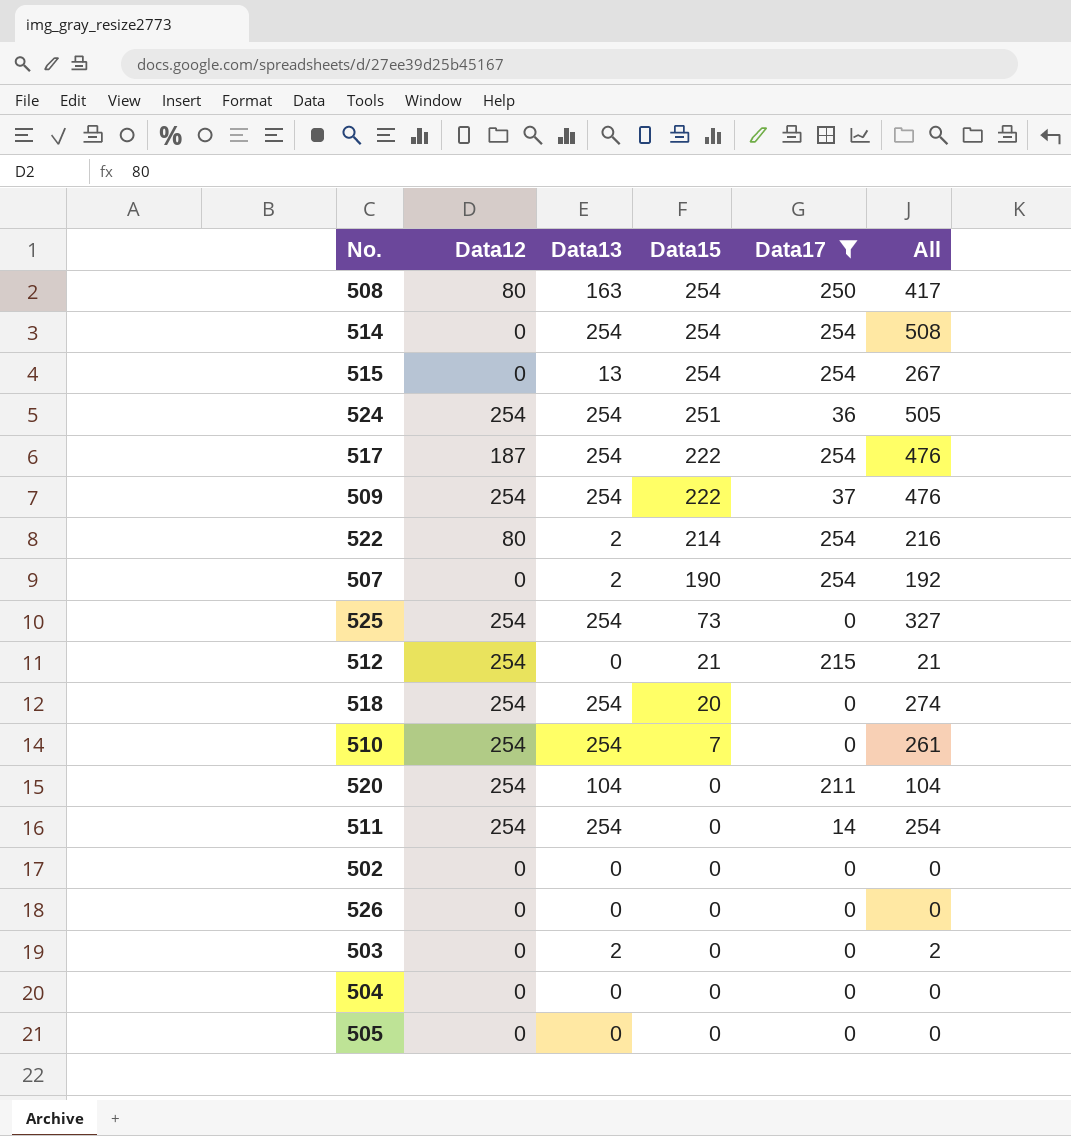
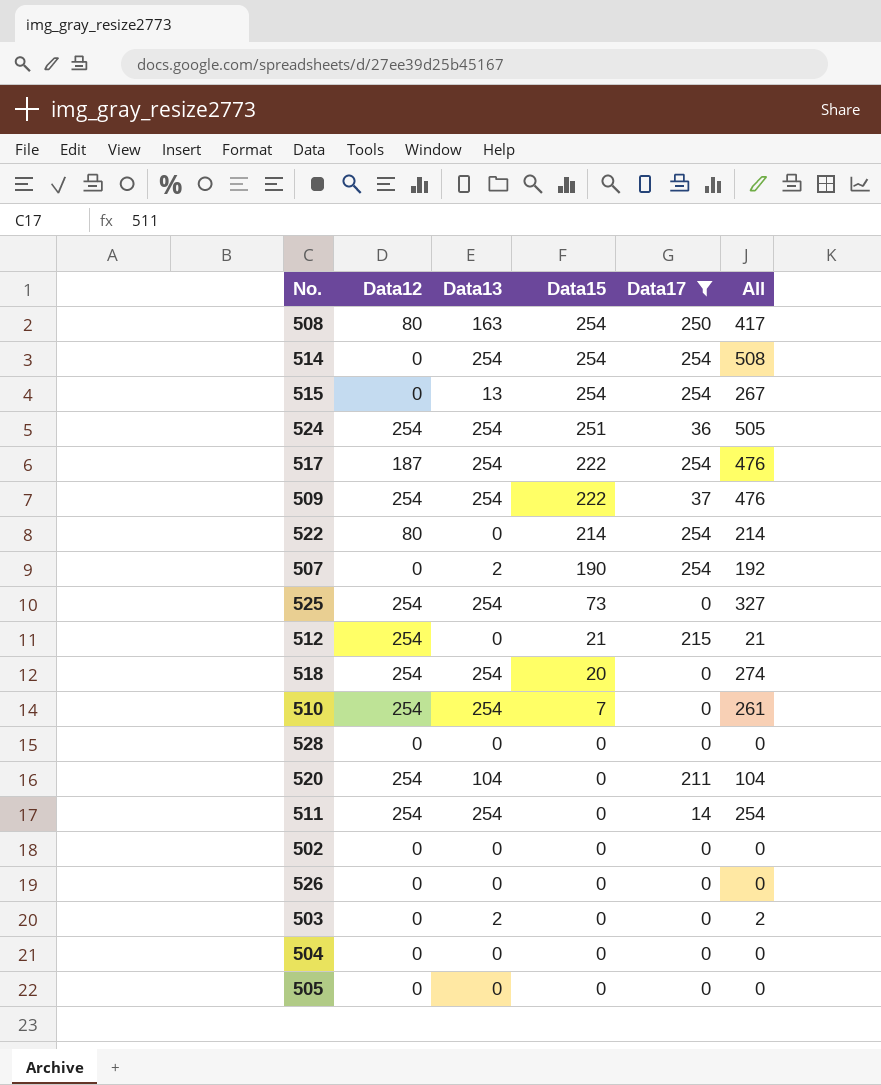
522 | Data13: 2 -> 0
522 | All: 216 -> 214
row 528: none -> 0 | 0 | 0 | 0 | 0

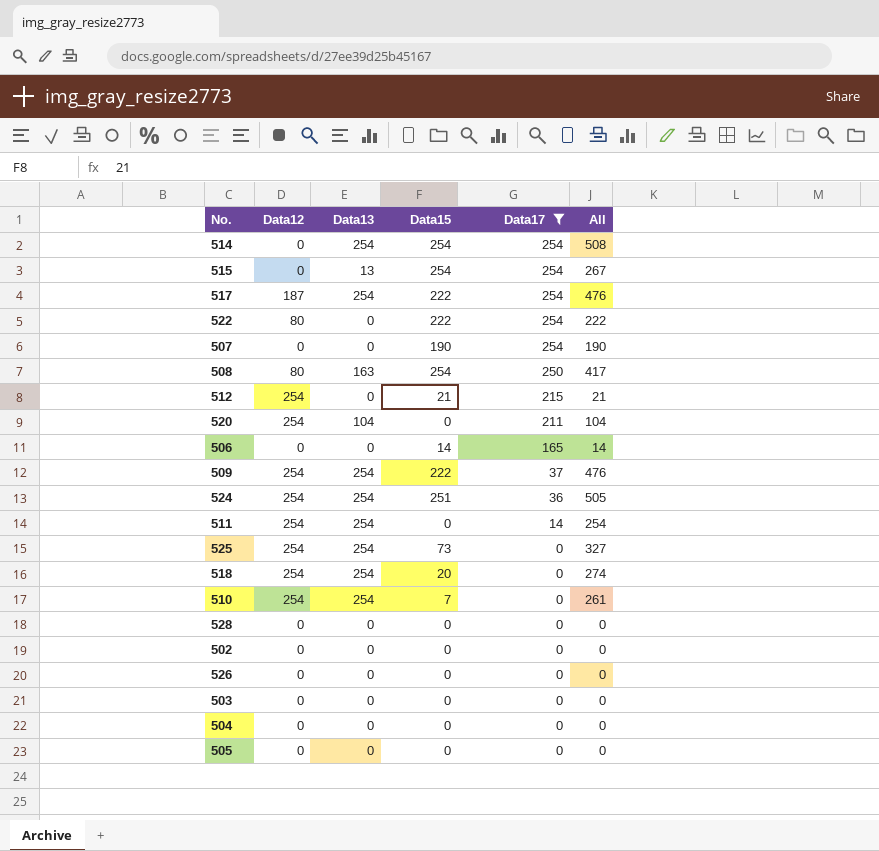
row order: Data15 descending -> Data17 descending
522 | Data15: 214 -> 222
522 | All: 214 -> 222
507 | Data13: 2 -> 0
507 | All: 192 -> 190
row 506: none -> 0 | 0 | 14 | 165 | 14
503 | Data13: 2 -> 0
503 | All: 2 -> 0

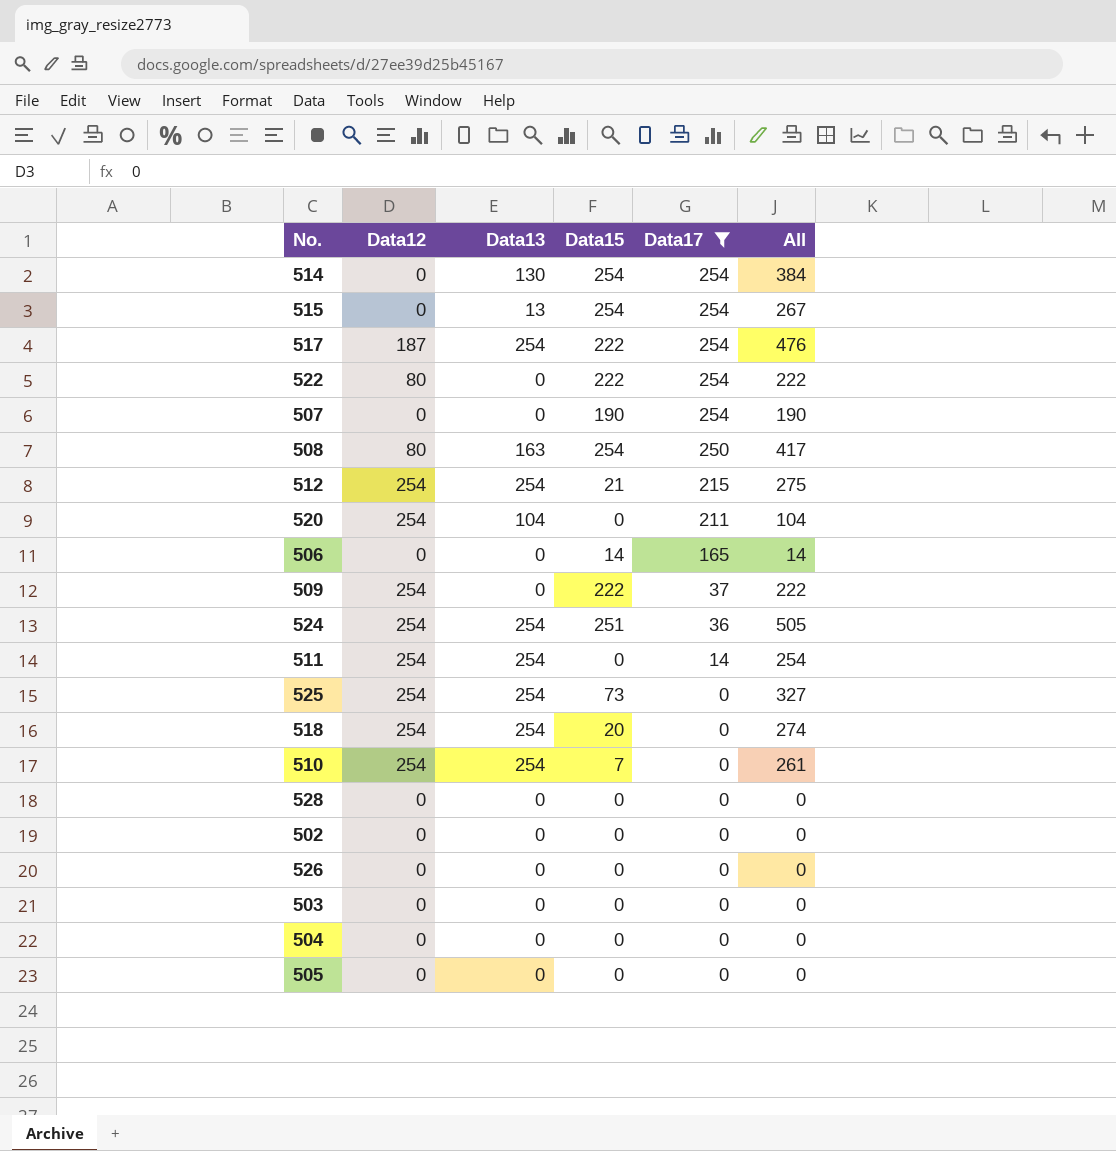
514 | Data13: 254 -> 130
514 | All: 508 -> 384
512 | Data13: 0 -> 254
512 | All: 21 -> 275
509 | Data13: 254 -> 0
509 | All: 476 -> 222

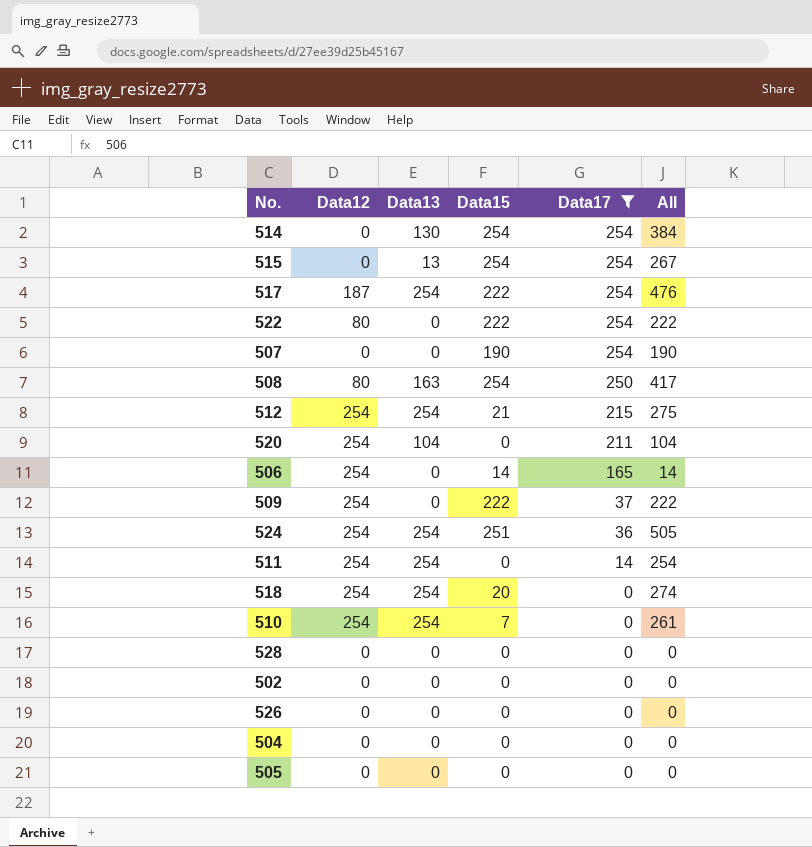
row 525: 254 | 254 | 73 | 0 | 327 -> none
row 503: 0 | 0 | 0 | 0 | 0 -> none
506 | Data12: 0 -> 254

